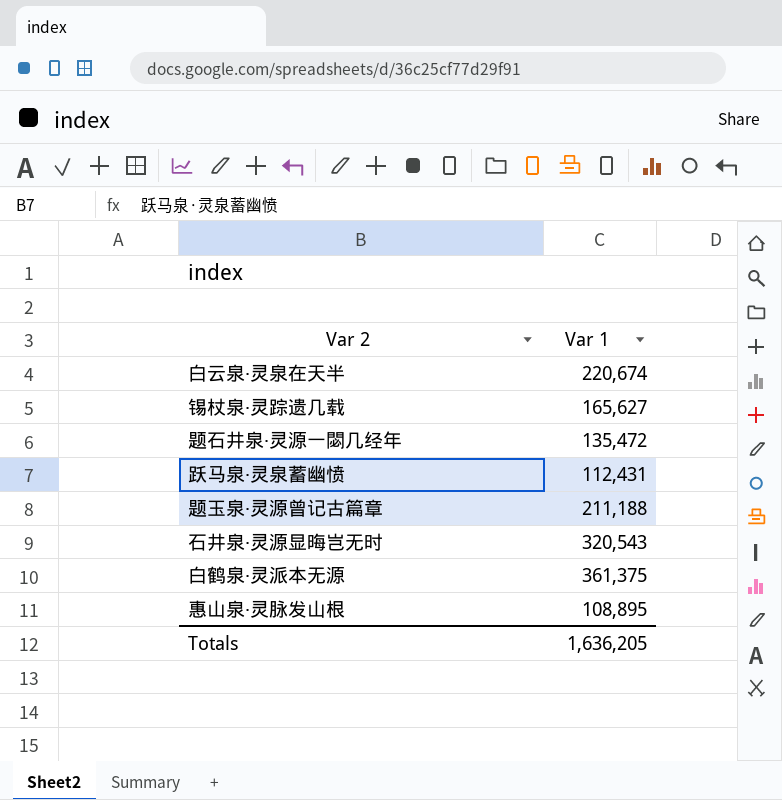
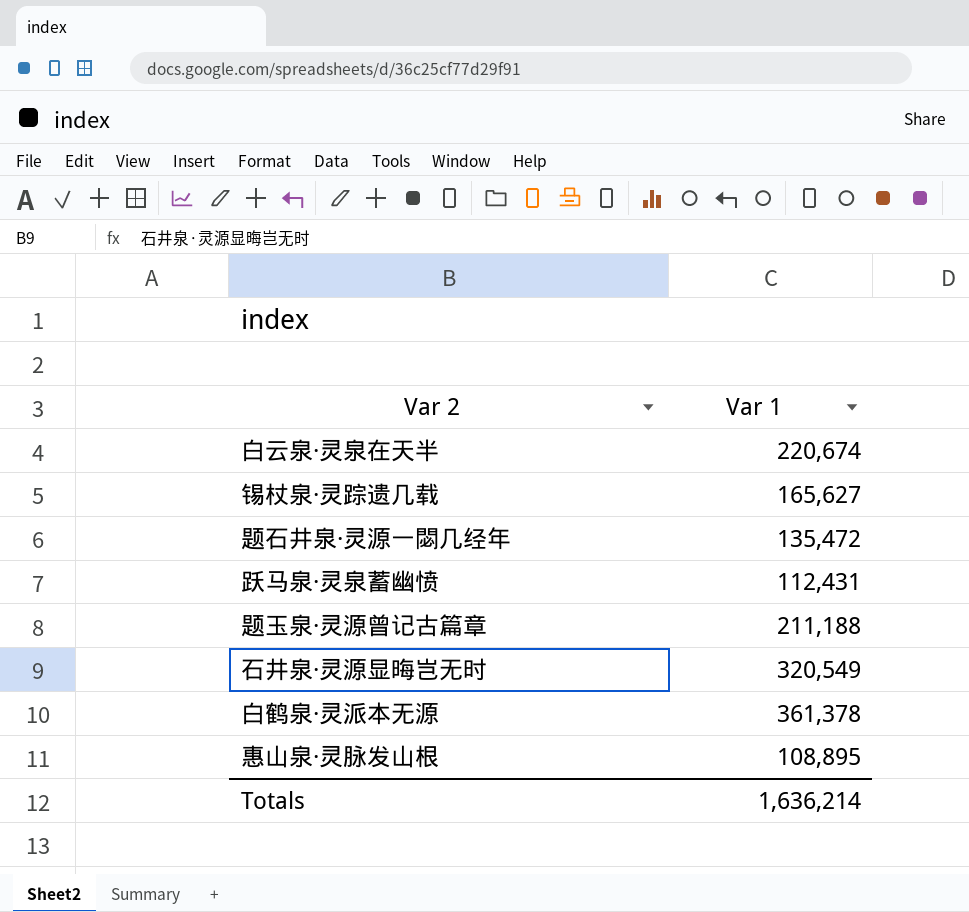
石井泉·灵源显晦岂无时 | Var 1: 320,543 -> 320,549
白鹤泉·灵派本无源 | Var 1: 361,375 -> 361,378
Totals | Var 1: 1,636,205 -> 1,636,214

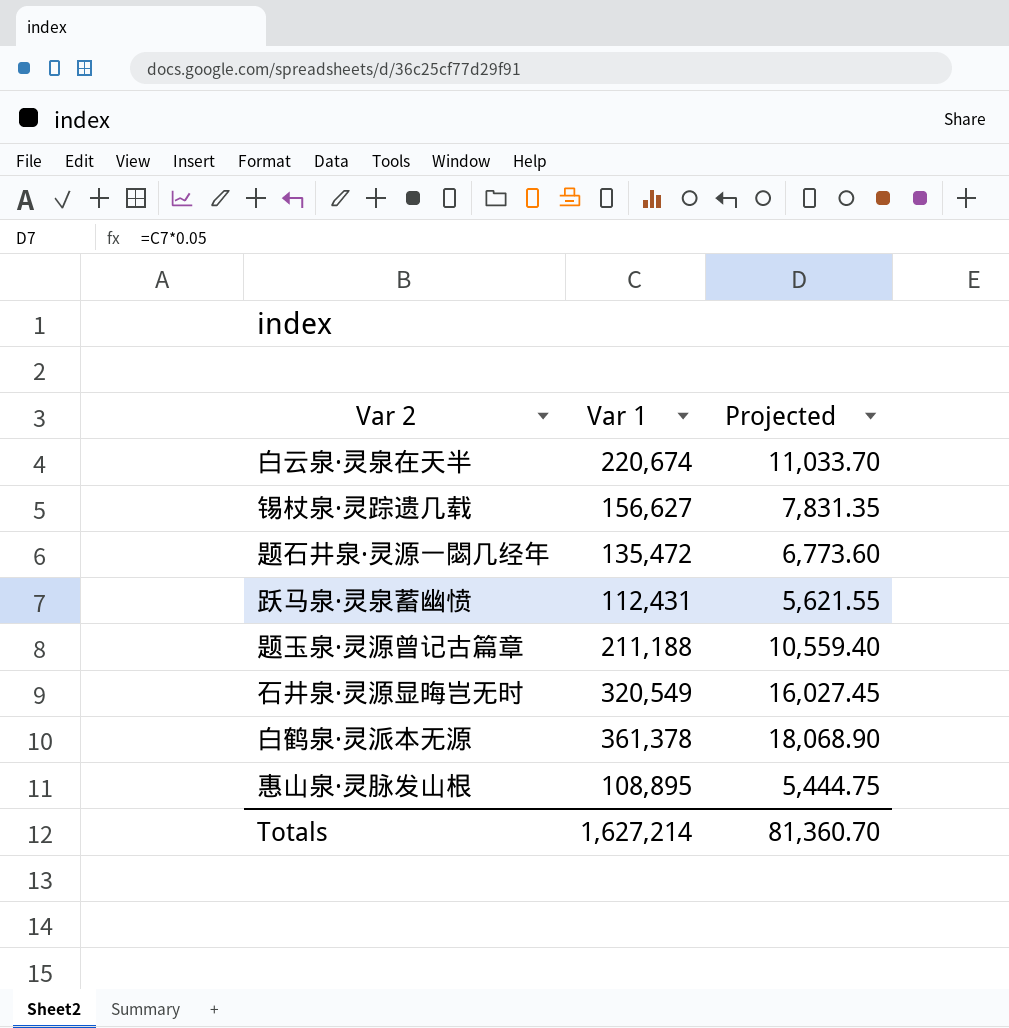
column Projected | formula: none -> [Var 1] * 0.05
锡杖泉·灵踪遗几载 | Var 1: 165,627 -> 156,627
Totals | Var 1: 1,636,214 -> 1,627,214

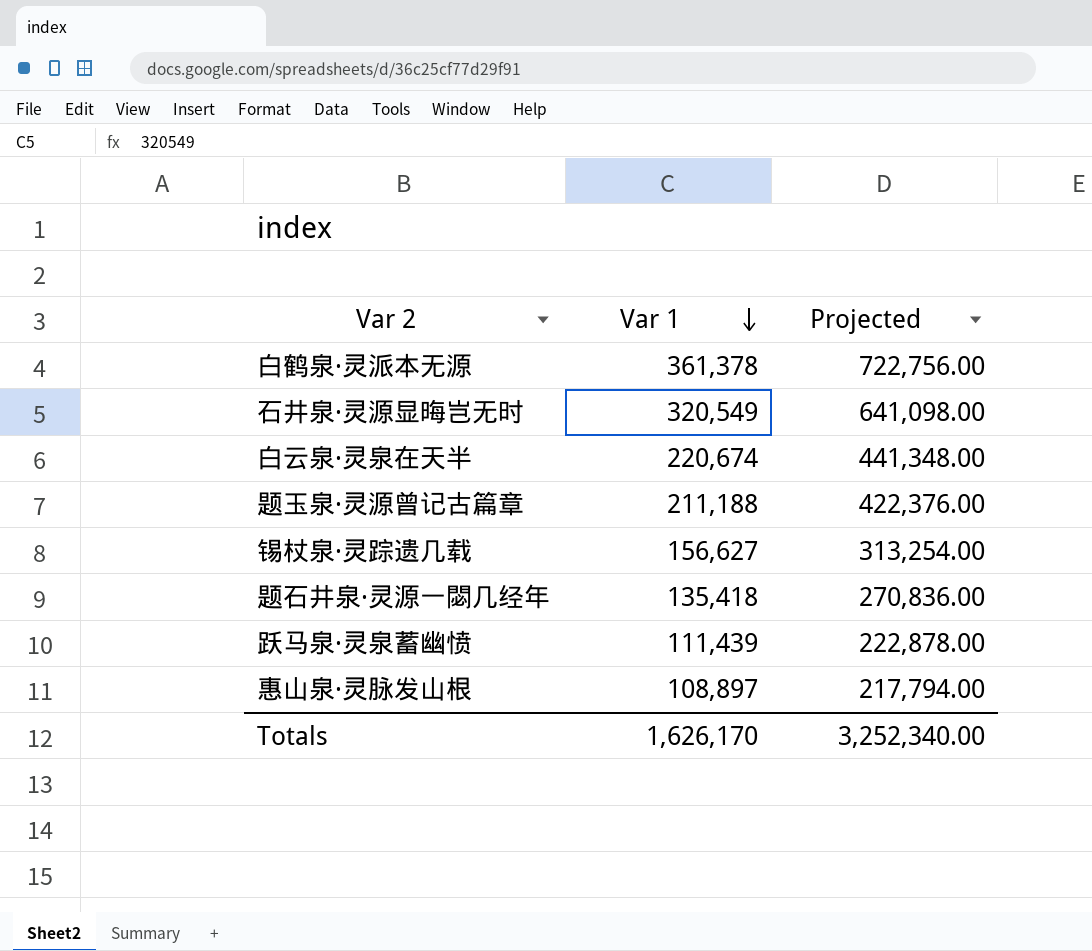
row order: none -> Var 1 descending
column Projected | formula: [Var 1] * 0.05 -> [Var 1] * 2
题石井泉·灵源一閟几经年 | Var 1: 135,472 -> 135,418
跃马泉·灵泉蓄幽愤 | Var 1: 112,431 -> 111,439
惠山泉·灵脉发山根 | Var 1: 108,895 -> 108,897
Totals | Var 1: 1,627,214 -> 1,626,170
Totals | Projected: 81,360.70 -> 3,252,340.00

